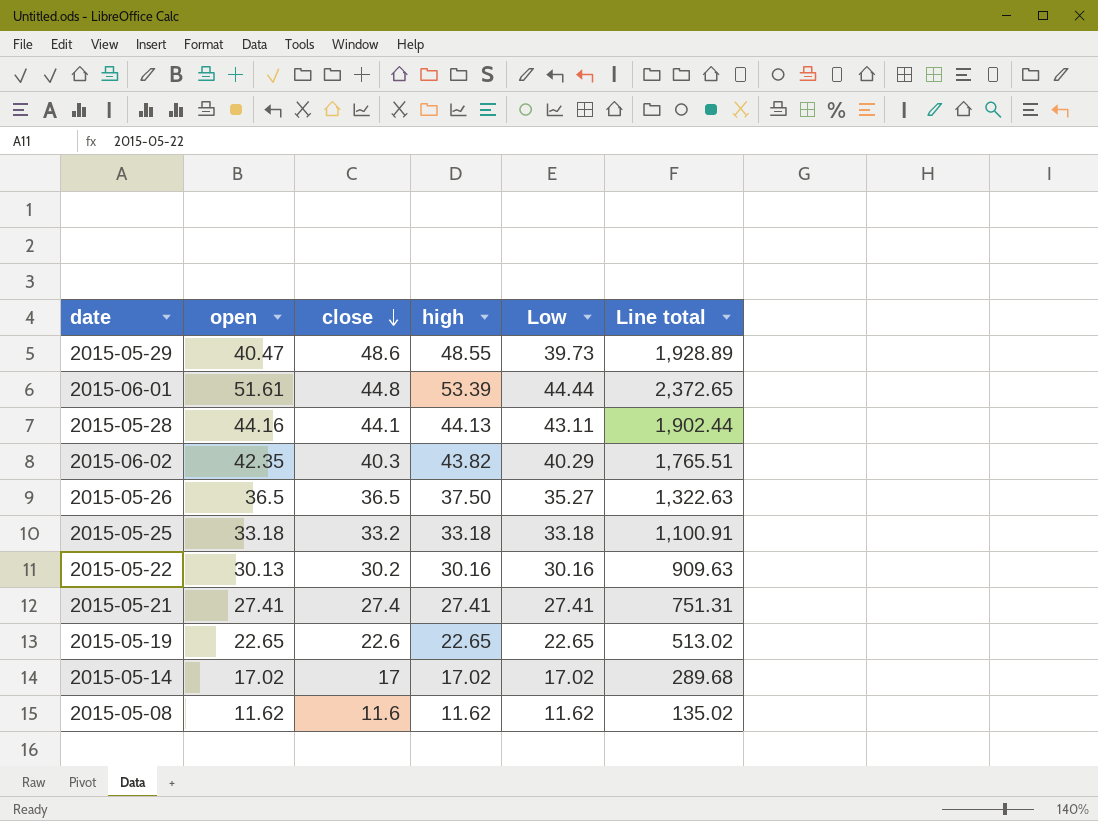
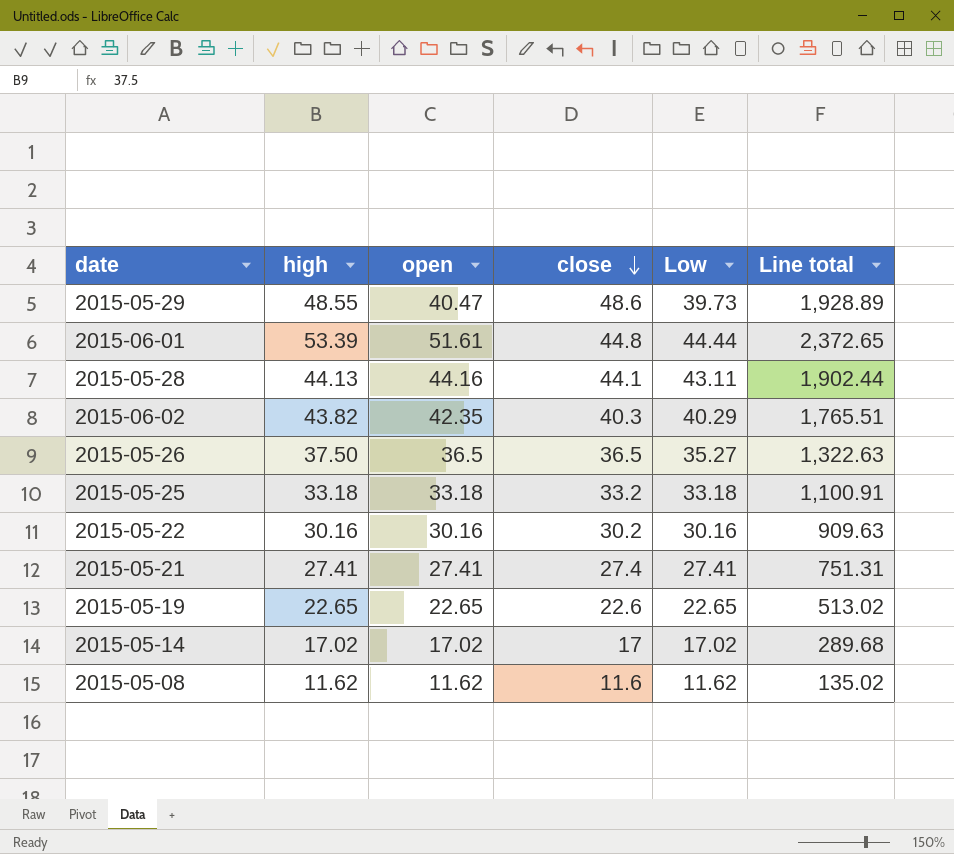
column high | position: 4 -> 2
2015-05-22 | open: 30.13 -> 30.16

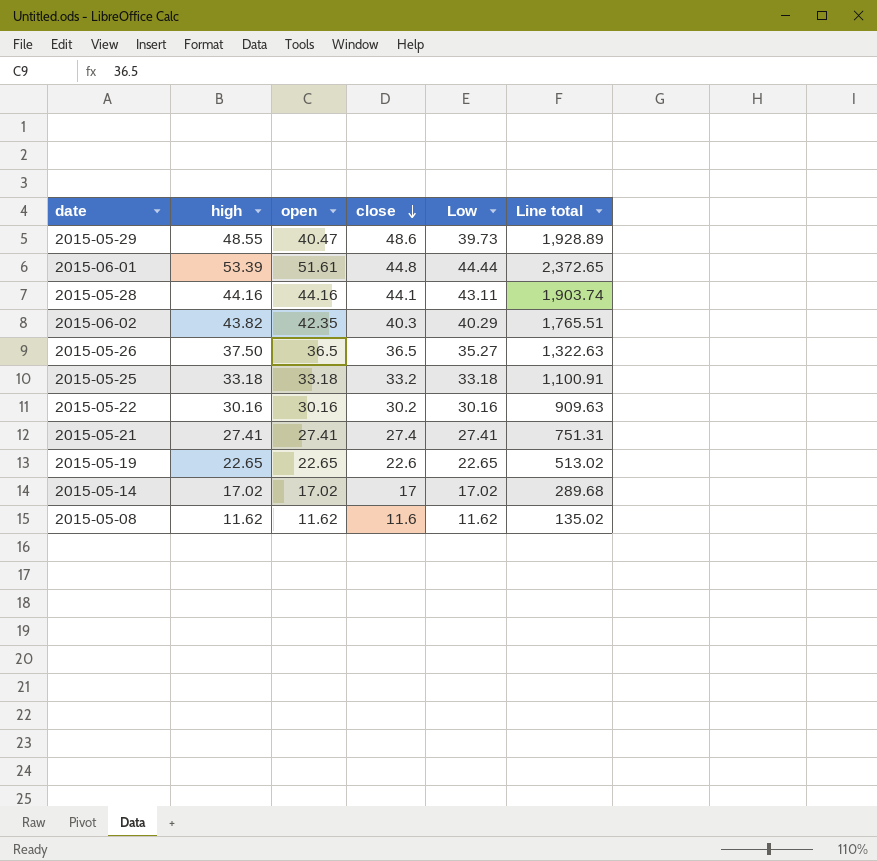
2015-05-28 | high: 44.13 -> 44.16
2015-05-28 | Line total: 1,902.44 -> 1,903.74

